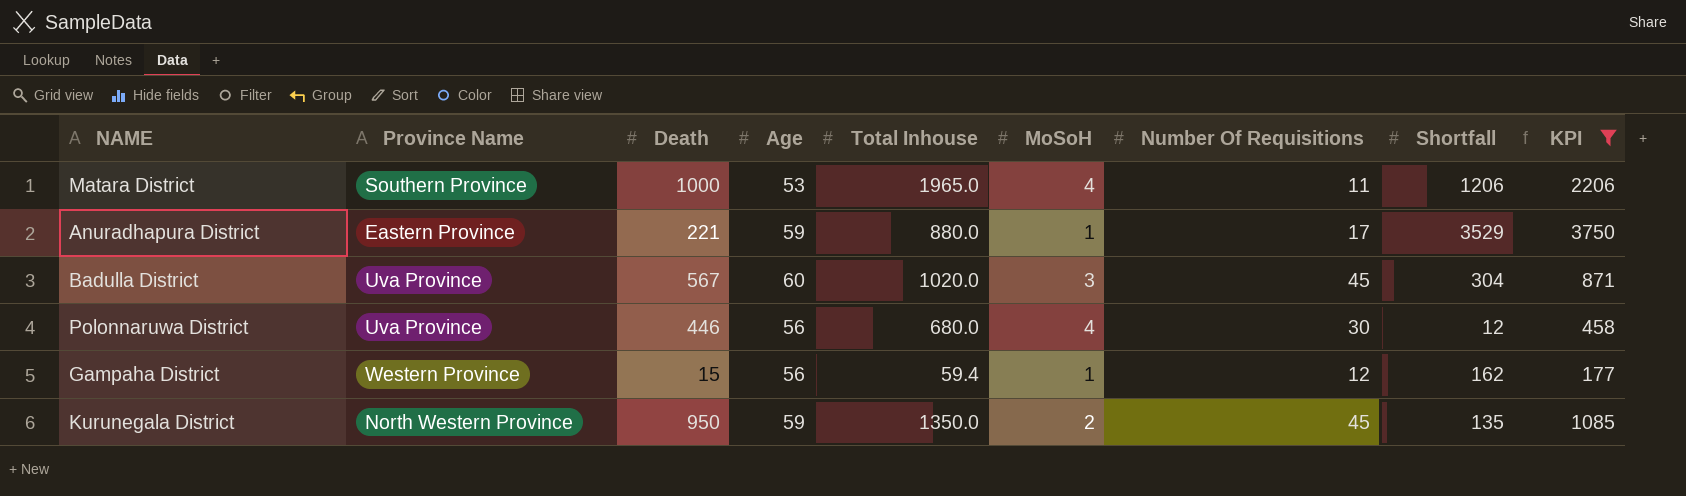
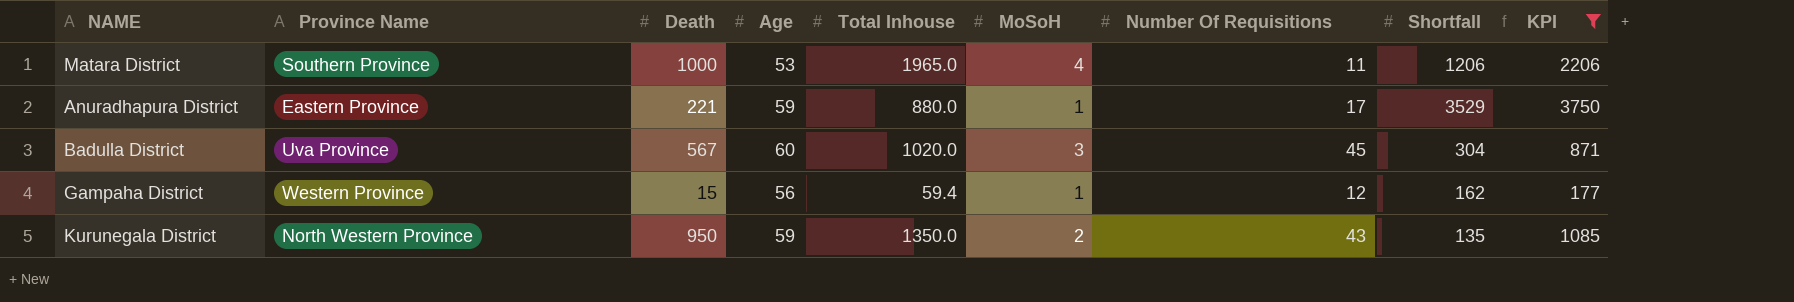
row Polonnaruwa District: Uva Province | 446 | 56 | 680.0 | 4 | 30 | 12 | 458 -> none
Kurunegala District | Number Of Requisitions: 45 -> 43

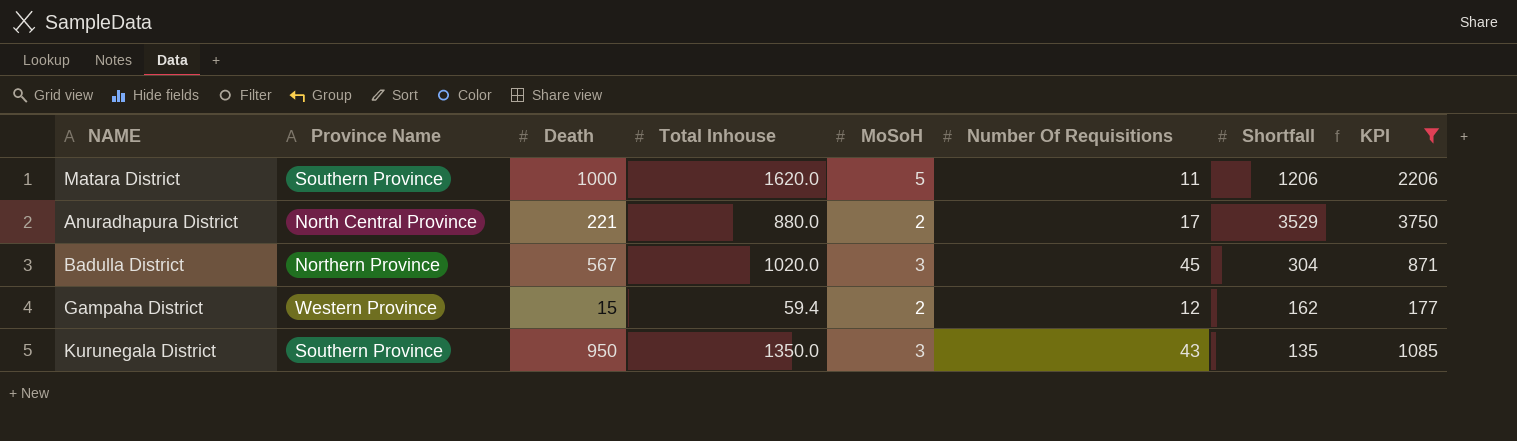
column Age | position: 4 -> none
Matara District | Total Inhouse: 1965.0 -> 1620.0
Matara District | MoSoH: 4 -> 5
Anuradhapura District | Province Name: Eastern Province -> North Central Province
Anuradhapura District | MoSoH: 1 -> 2
Badulla District | Province Name: Uva Province -> Northern Province
Gampaha District | MoSoH: 1 -> 2
Kurunegala District | Province Name: North Western Province -> Southern Province
Kurunegala District | MoSoH: 2 -> 3

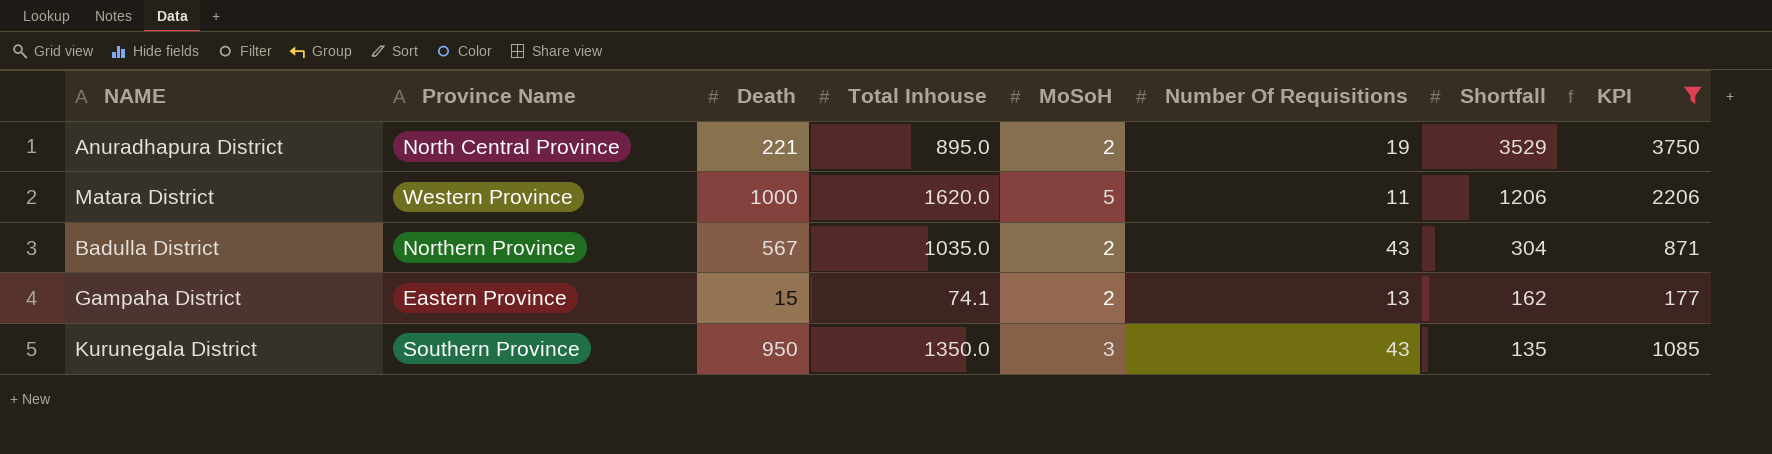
row order: none -> Shortfall descending
Anuradhapura District | Total Inhouse: 880.0 -> 895.0
Anuradhapura District | Number Of Requisitions: 17 -> 19
Matara District | Province Name: Southern Province -> Western Province
Badulla District | Total Inhouse: 1020.0 -> 1035.0
Badulla District | MoSoH: 3 -> 2
Badulla District | Number Of Requisitions: 45 -> 43
Gampaha District | Province Name: Western Province -> Eastern Province
Gampaha District | Total Inhouse: 59.4 -> 74.1
Gampaha District | Number Of Requisitions: 12 -> 13

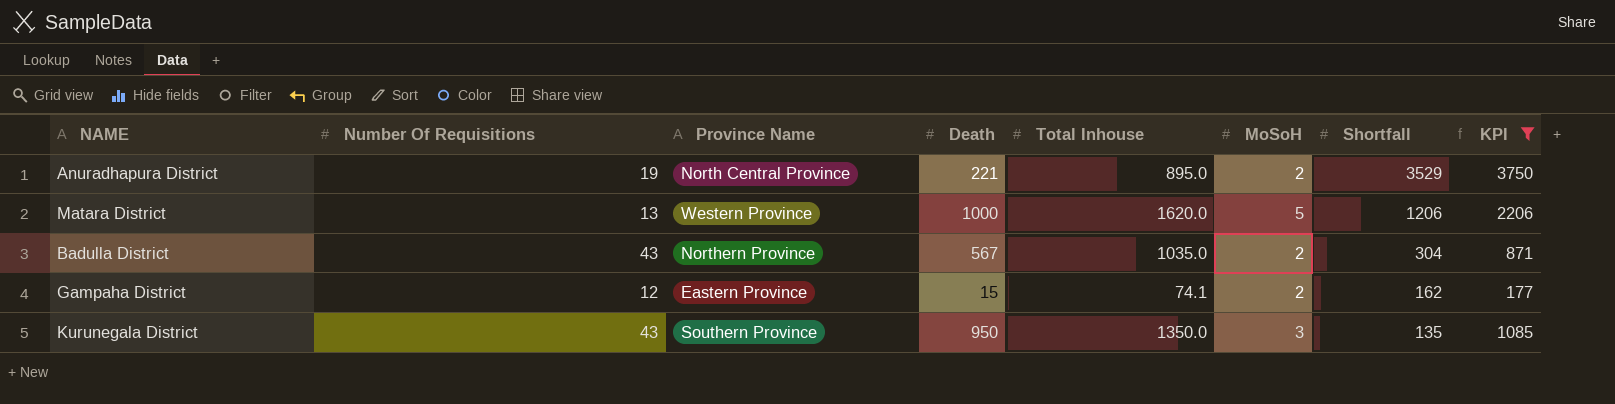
column Number Of Requisitions | position: 6 -> 2
Matara District | Number Of Requisitions: 11 -> 13
Gampaha District | Number Of Requisitions: 13 -> 12

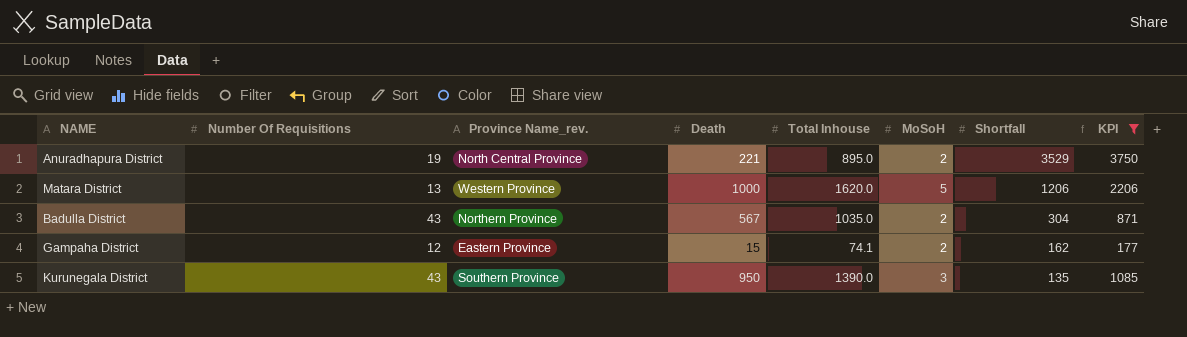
column name: Province Name -> Province Name_rev.
Kurunegala District | Total Inhouse: 1350.0 -> 1390.0

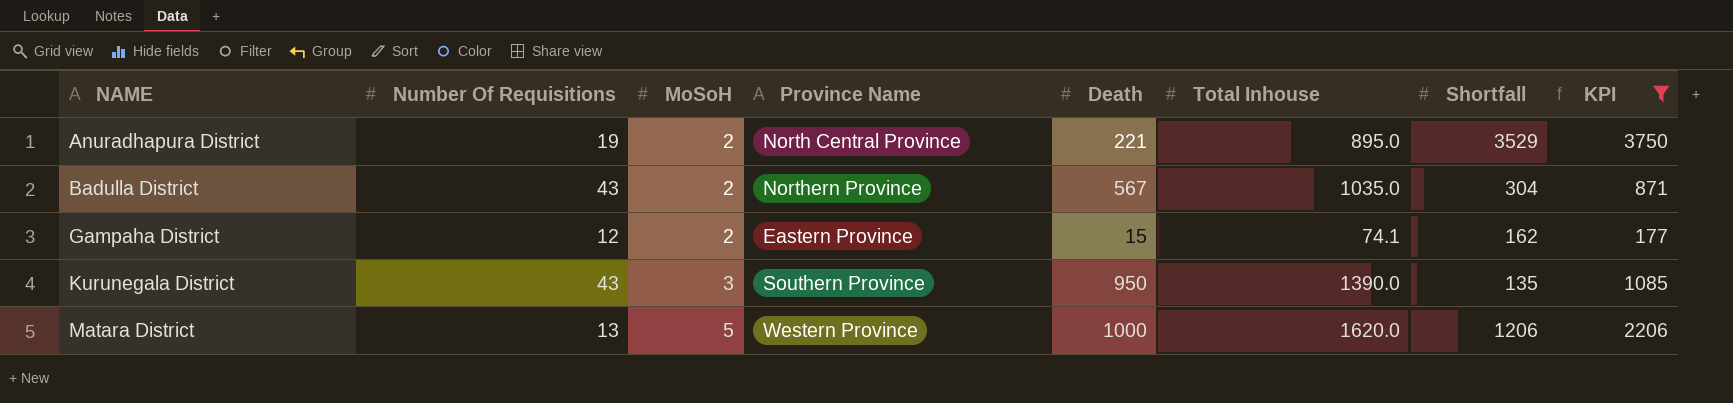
row order: Shortfall descending -> NAME ascending
column MoSoH | position: 6 -> 3
column name: Province Name_rev. -> Province Name

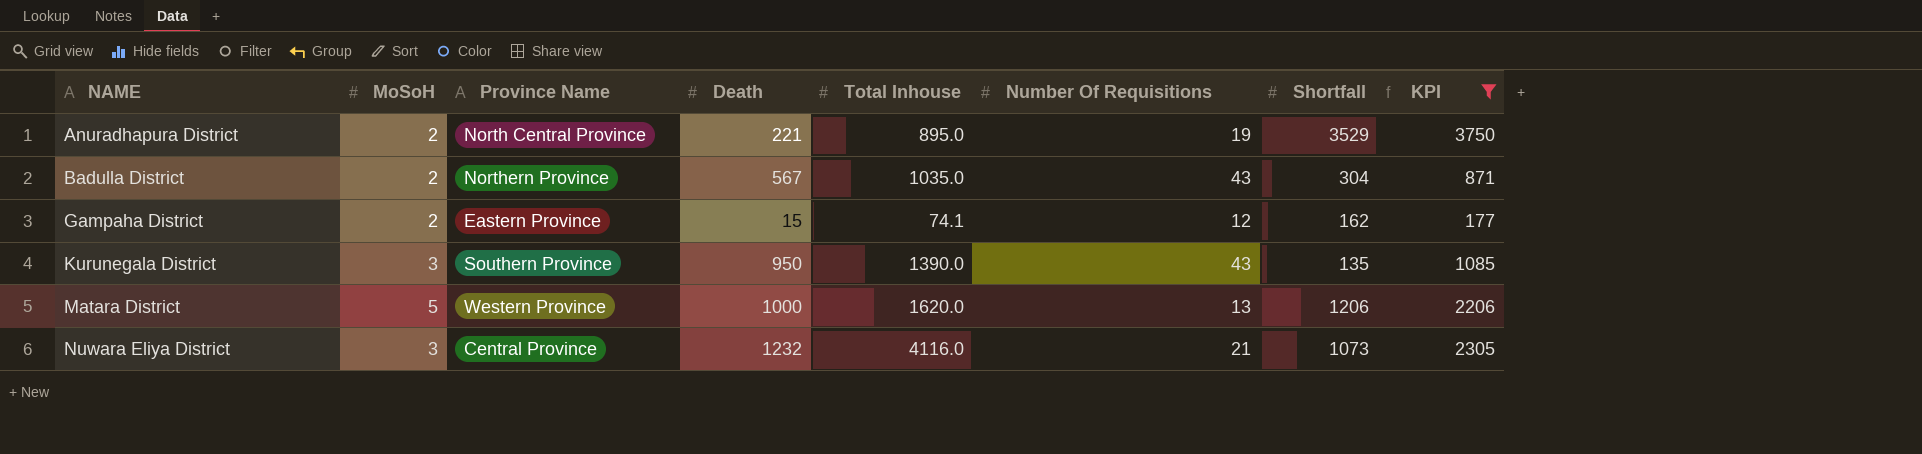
column Number Of Requisitions | position: 2 -> 6
row Nuwara Eliya District: none -> 3 | Central Province | 1232 | 4116.0 | 21 | 1073 | 2305

